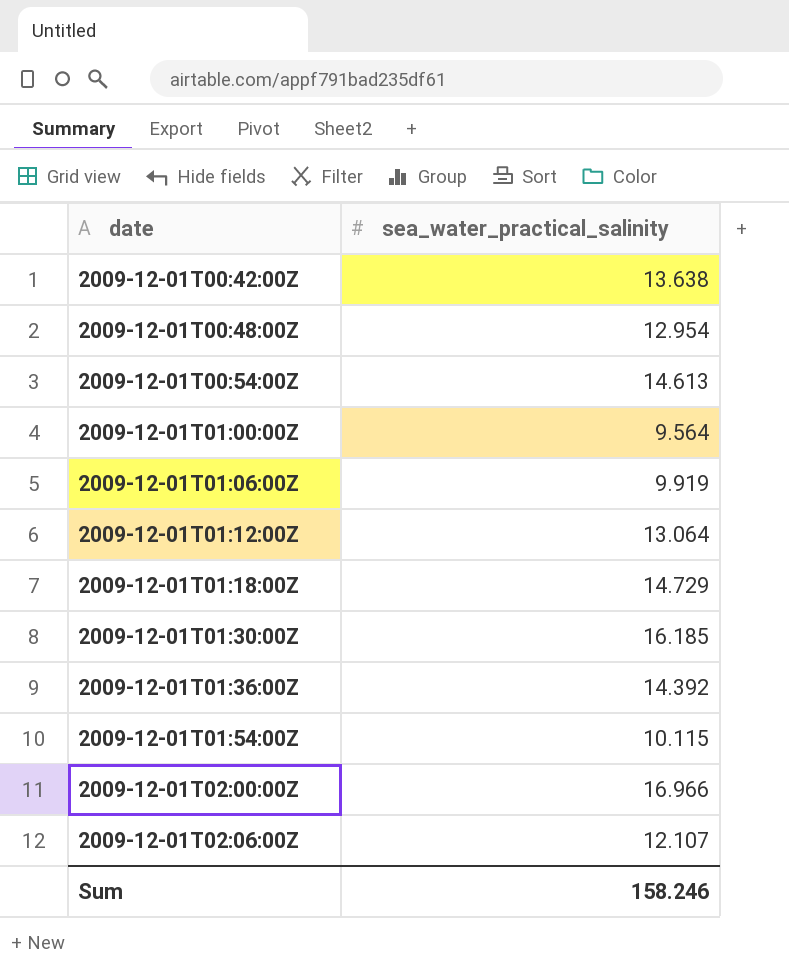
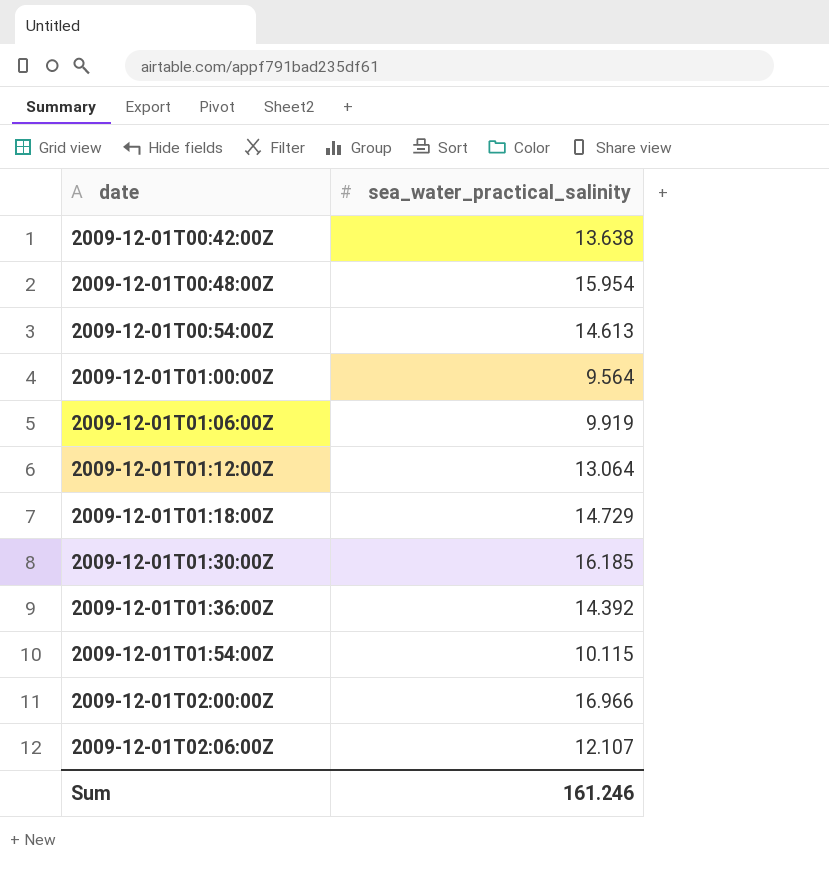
2009-12-01T00:48:00Z | sea_water_practical_salinity: 12.954 -> 15.954
Sum | sea_water_practical_salinity: 158.246 -> 161.246

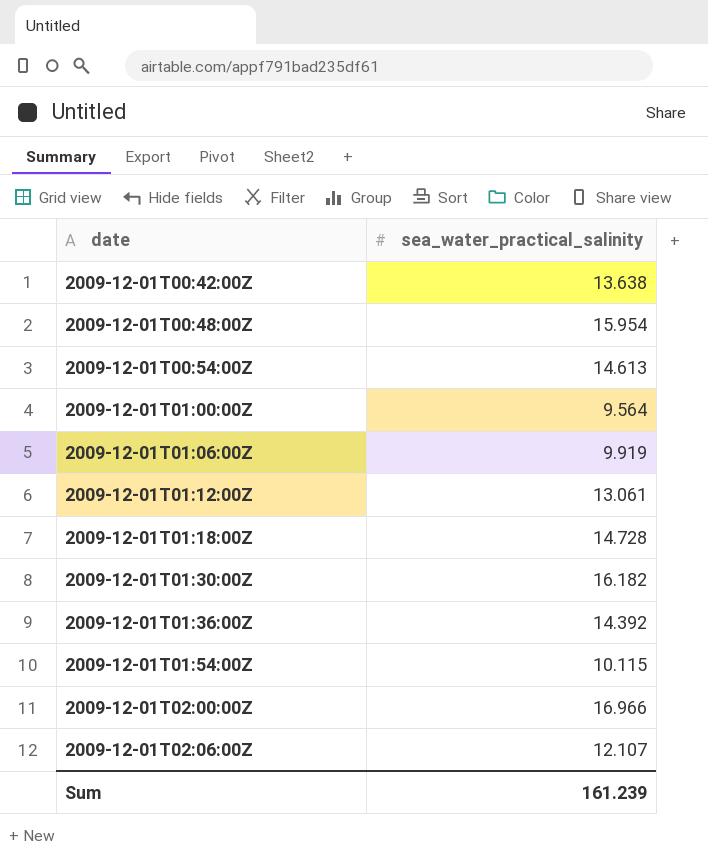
2009-12-01T01:12:00Z | sea_water_practical_salinity: 13.064 -> 13.061
2009-12-01T01:18:00Z | sea_water_practical_salinity: 14.729 -> 14.728
2009-12-01T01:30:00Z | sea_water_practical_salinity: 16.185 -> 16.182
Sum | sea_water_practical_salinity: 161.246 -> 161.239

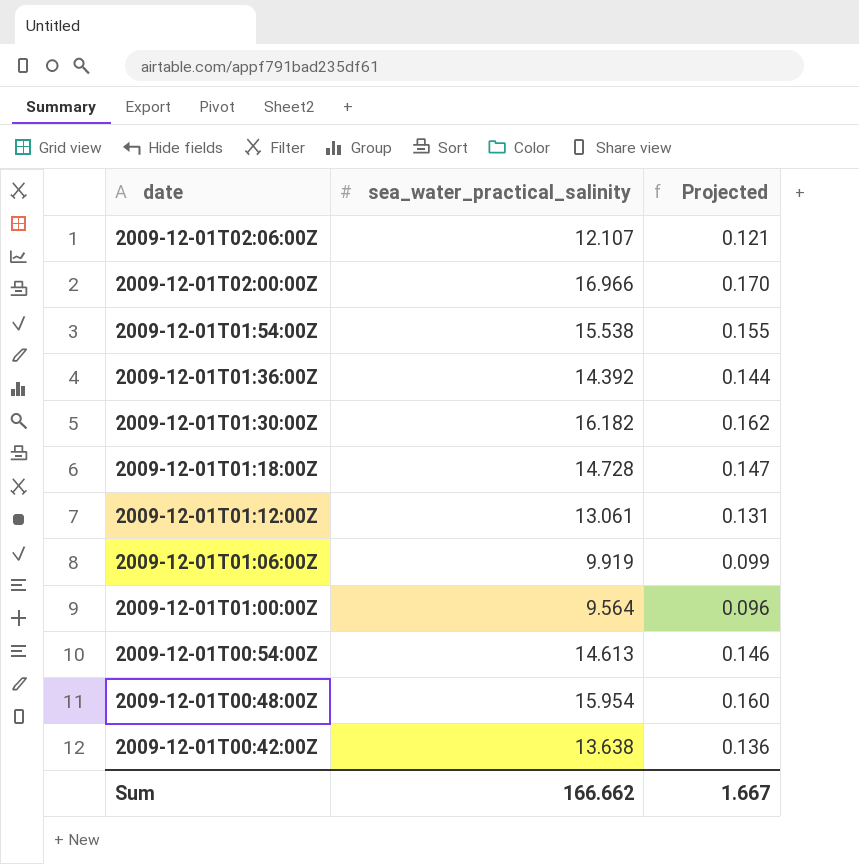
row order: date ascending -> date descending
column Projected | formula: none -> [sea_water_practical_salinity] * 0.01
2009-12-01T01:54:00Z | sea_water_practical_salinity: 10.115 -> 15.538
Sum | sea_water_practical_salinity: 161.239 -> 166.662

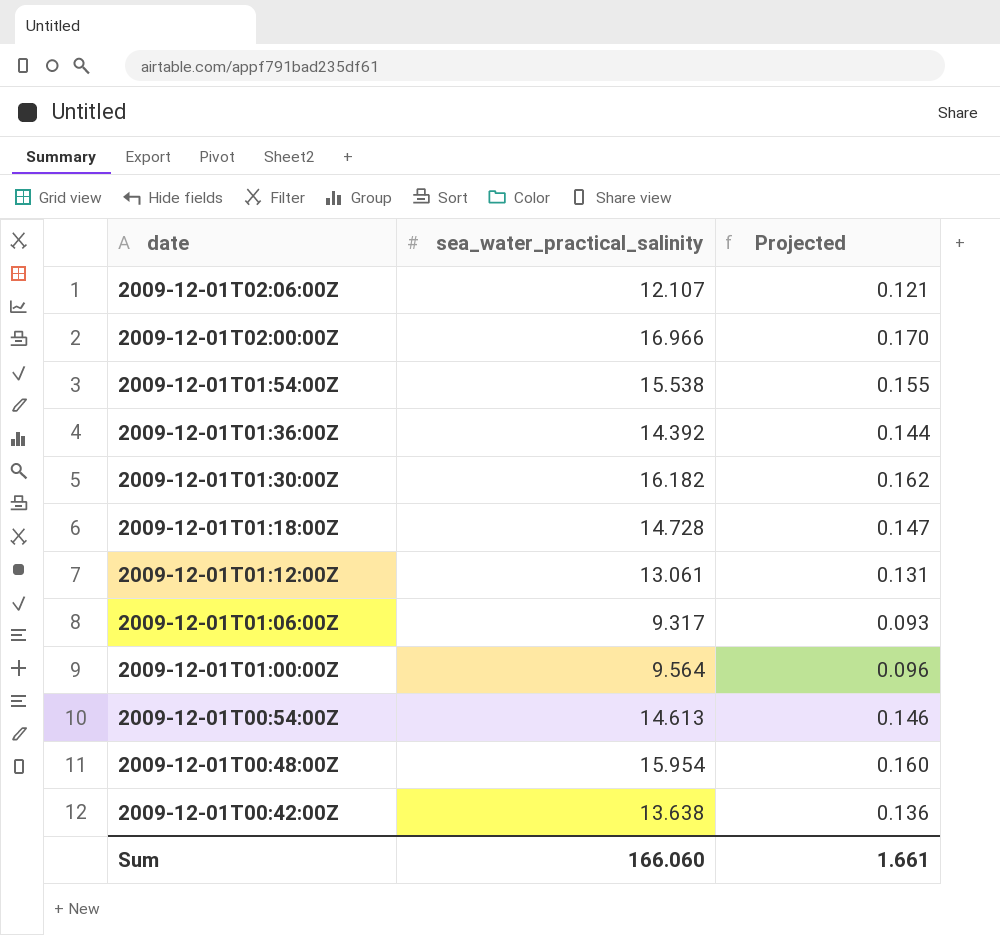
2009-12-01T01:06:00Z | sea_water_practical_salinity: 9.919 -> 9.317
2009-12-01T01:06:00Z | Projected: 0.099 -> 0.093
Sum | sea_water_practical_salinity: 166.662 -> 166.060
Sum | Projected: 1.667 -> 1.661

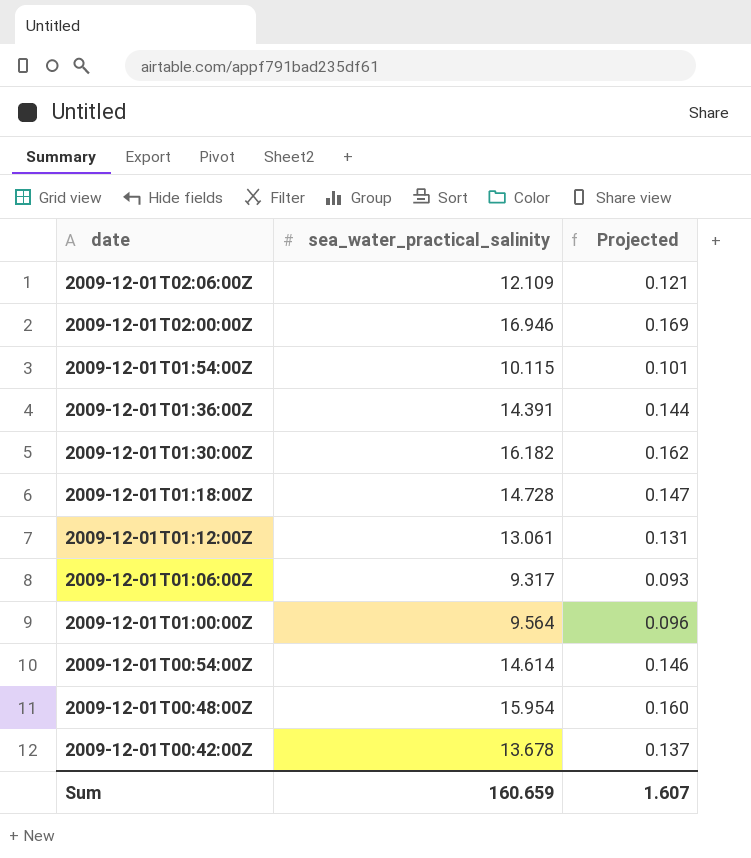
2009-12-01T02:06:00Z | sea_water_practical_salinity: 12.107 -> 12.109
2009-12-01T02:00:00Z | sea_water_practical_salinity: 16.966 -> 16.946
2009-12-01T02:00:00Z | Projected: 0.170 -> 0.169
2009-12-01T01:54:00Z | sea_water_practical_salinity: 15.538 -> 10.115
2009-12-01T01:54:00Z | Projected: 0.155 -> 0.101
2009-12-01T01:36:00Z | sea_water_practical_salinity: 14.392 -> 14.391
2009-12-01T00:54:00Z | sea_water_practical_salinity: 14.613 -> 14.614
2009-12-01T00:42:00Z | sea_water_practical_salinity: 13.638 -> 13.678
2009-12-01T00:42:00Z | Projected: 0.136 -> 0.137
Sum | sea_water_practical_salinity: 166.060 -> 160.659
Sum | Projected: 1.661 -> 1.607

